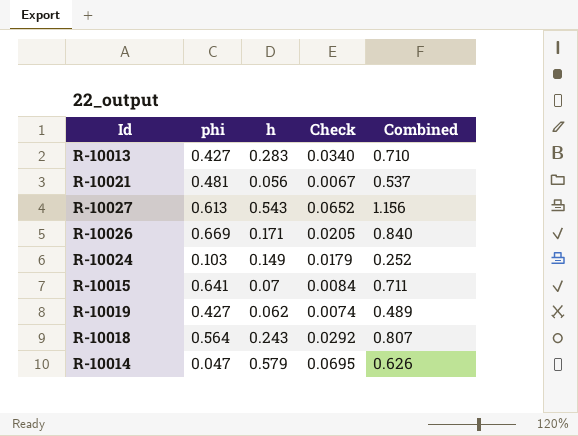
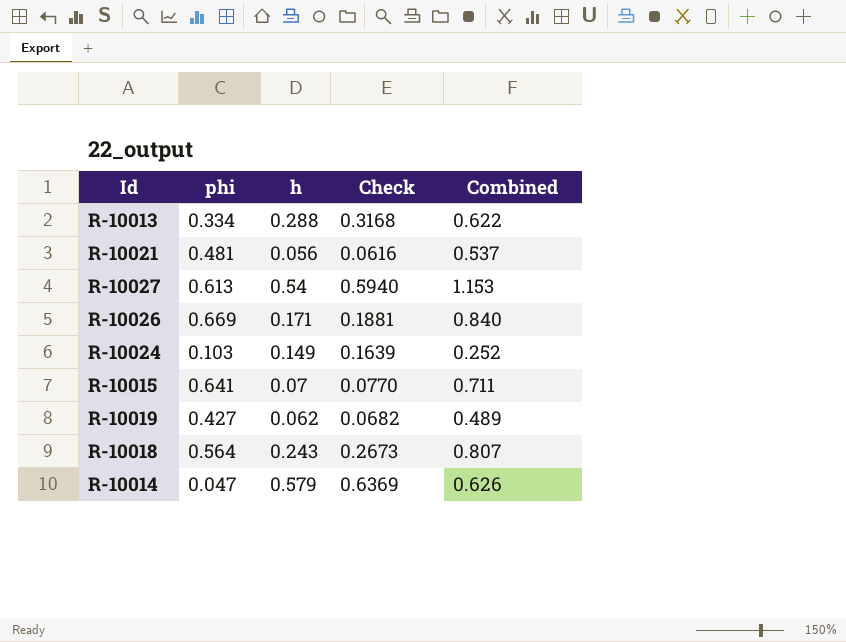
column Check | formula: [h] * 0.12 -> [h] * 1.1
R-10013 | phi: 0.427 -> 0.334
R-10013 | h: 0.283 -> 0.288
R-10013 | Combined: 0.710 -> 0.622
R-10027 | h: 0.543 -> 0.54
R-10027 | Combined: 1.156 -> 1.153

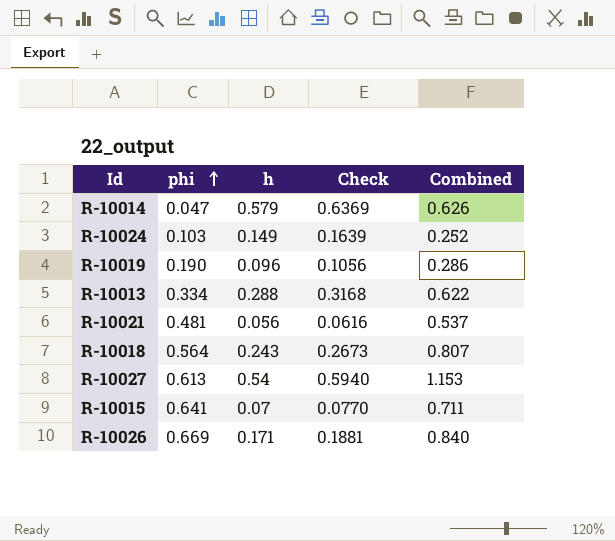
row order: none -> phi ascending
R-10019 | phi: 0.427 -> 0.190
R-10019 | h: 0.062 -> 0.096
R-10019 | Check: 0.0682 -> 0.1056
R-10019 | Combined: 0.489 -> 0.286

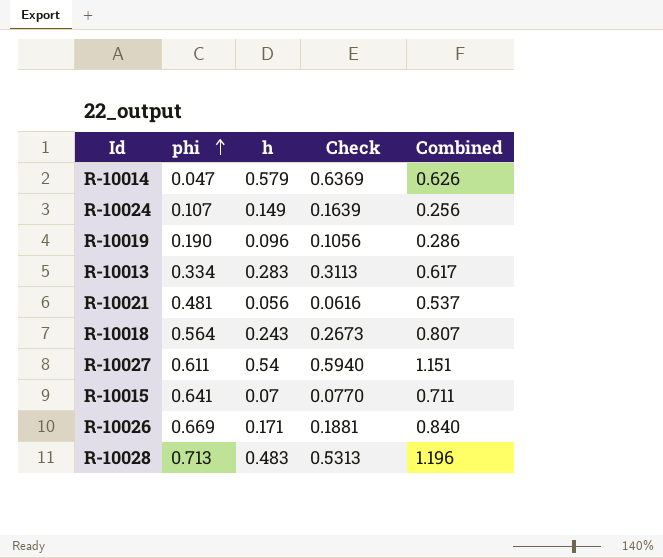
R-10024 | phi: 0.103 -> 0.107
R-10024 | Combined: 0.252 -> 0.256
R-10013 | h: 0.288 -> 0.283
R-10013 | Check: 0.3168 -> 0.3113
R-10013 | Combined: 0.622 -> 0.617
R-10027 | phi: 0.613 -> 0.611
R-10027 | Combined: 1.153 -> 1.151
row R-10028: none -> 0.713 | 0.483 | 0.5313 | 1.196

